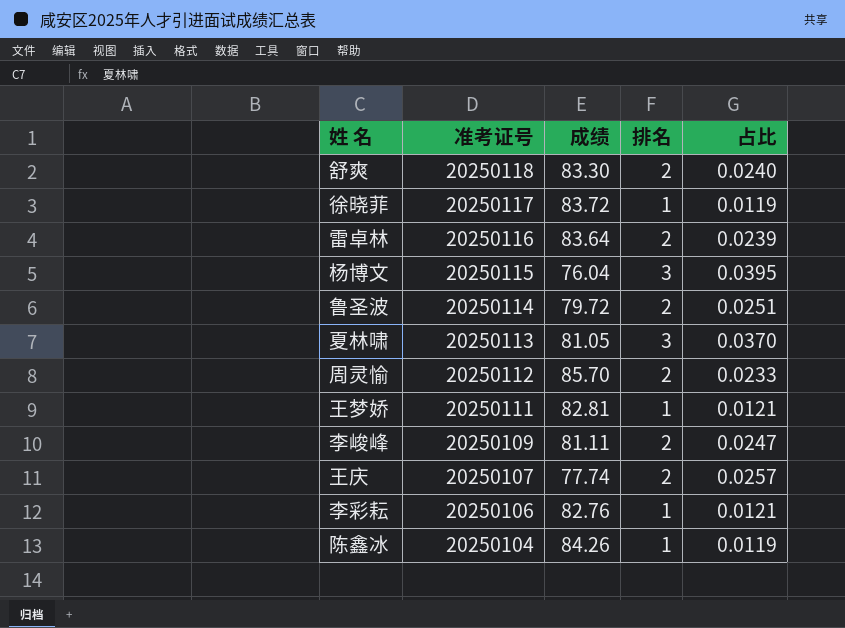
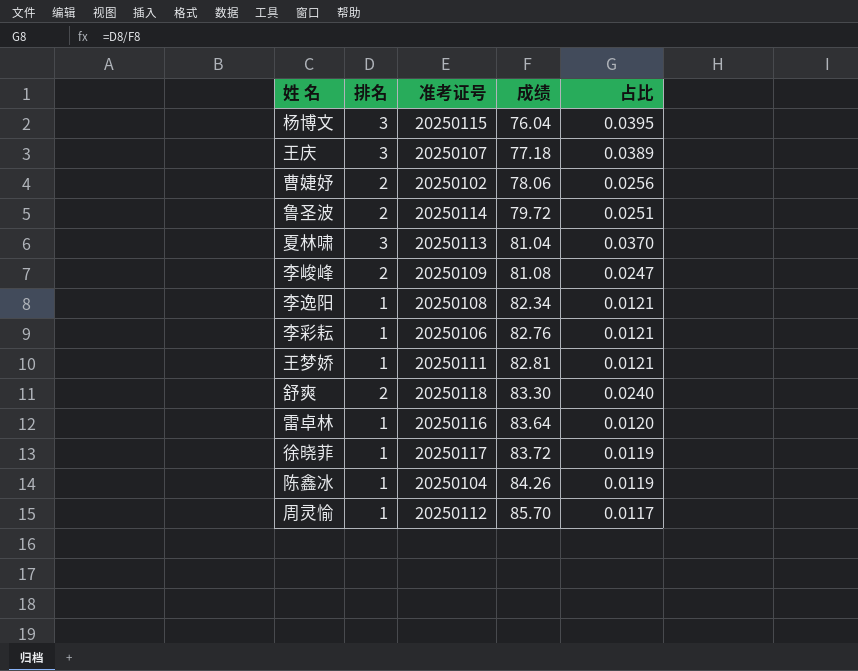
row order: 准考证号 descending -> 成绩 ascending
column 排名 | position: 4 -> 2
王庆 | 排名: 2 -> 3
王庆 | 成绩: 77.74 -> 77.18
王庆 | 占比: 0.0257 -> 0.0389
row 曹婕妤: none -> 2 | 20250102 | 78.06 | 0.0256
夏林啸 | 成绩: 81.05 -> 81.04
李峻峰 | 成绩: 81.11 -> 81.08
row 李逸阳: none -> 1 | 20250108 | 82.34 | 0.0121
雷卓林 | 排名: 2 -> 1
雷卓林 | 占比: 0.0239 -> 0.0120
周灵愉 | 排名: 2 -> 1
周灵愉 | 占比: 0.0233 -> 0.0117

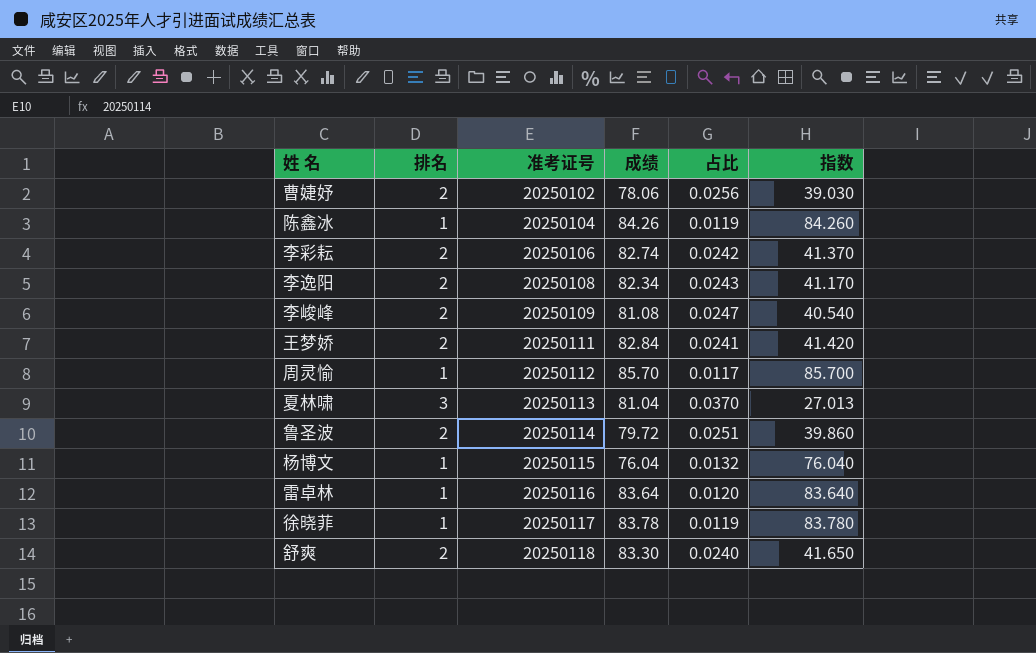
row order: 成绩 ascending -> 准考证号 ascending
column 指数 | formula: none -> [成绩] / [排名]
row 王庆: 3 | 20250107 | 77.18 | 0.0389 -> none
李彩耘 | 排名: 1 -> 2
李彩耘 | 成绩: 82.76 -> 82.74
李彩耘 | 占比: 0.0121 -> 0.0242
李逸阳 | 排名: 1 -> 2
李逸阳 | 占比: 0.0121 -> 0.0243
王梦娇 | 排名: 1 -> 2
王梦娇 | 成绩: 82.81 -> 82.84
王梦娇 | 占比: 0.0121 -> 0.0241
杨博文 | 排名: 3 -> 1
杨博文 | 占比: 0.0395 -> 0.0132
徐晓菲 | 成绩: 83.72 -> 83.78

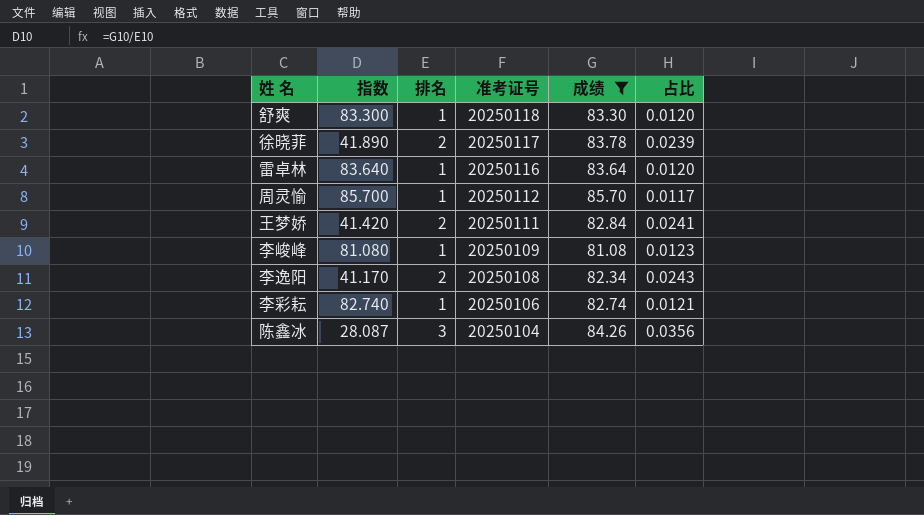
filter: none -> 成绩 >= 81.08
row order: 准考证号 ascending -> 准考证号 descending
column 指数 | position: 6 -> 2
舒爽 | 指数: 41.650 -> 83.300
舒爽 | 排名: 2 -> 1
舒爽 | 占比: 0.0240 -> 0.0120
徐晓菲 | 指数: 83.780 -> 41.890
徐晓菲 | 排名: 1 -> 2
徐晓菲 | 占比: 0.0119 -> 0.0239
李峻峰 | 指数: 40.540 -> 81.080
李峻峰 | 排名: 2 -> 1
李峻峰 | 占比: 0.0247 -> 0.0123
李彩耘 | 指数: 41.370 -> 82.740
李彩耘 | 排名: 2 -> 1
李彩耘 | 占比: 0.0242 -> 0.0121
陈鑫冰 | 指数: 84.260 -> 28.087
陈鑫冰 | 排名: 1 -> 3
陈鑫冰 | 占比: 0.0119 -> 0.0356

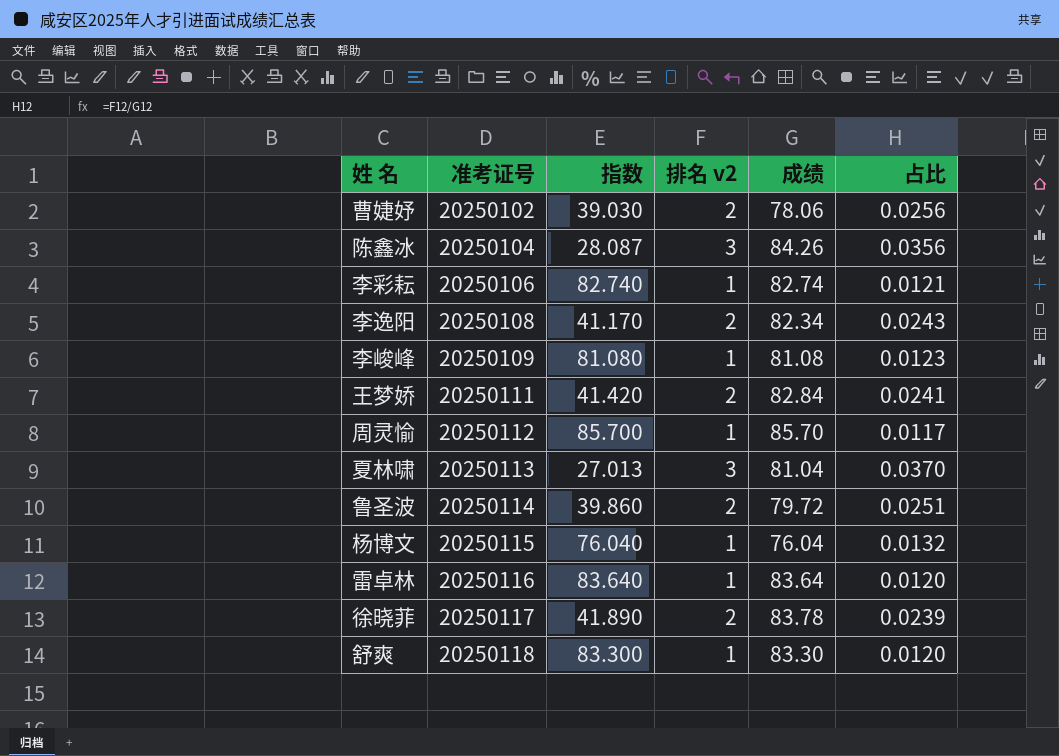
filter: 成绩 >= 81.08 -> none
row order: 准考证号 descending -> 准考证号 ascending
column 准考证号 | position: 4 -> 2
column name: 排名 -> 排名 v2

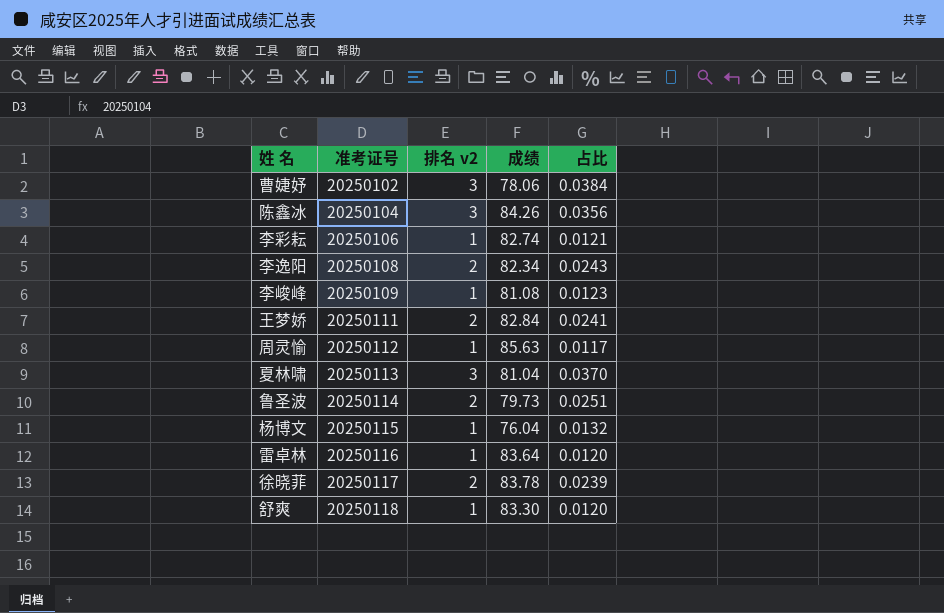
column 指数 | formula: [成绩] / [排名 v2] -> none
曹婕妤 | 排名 v2: 2 -> 3
曹婕妤 | 占比: 0.0256 -> 0.0384
周灵愉 | 成绩: 85.70 -> 85.63
鲁圣波 | 成绩: 79.72 -> 79.73

